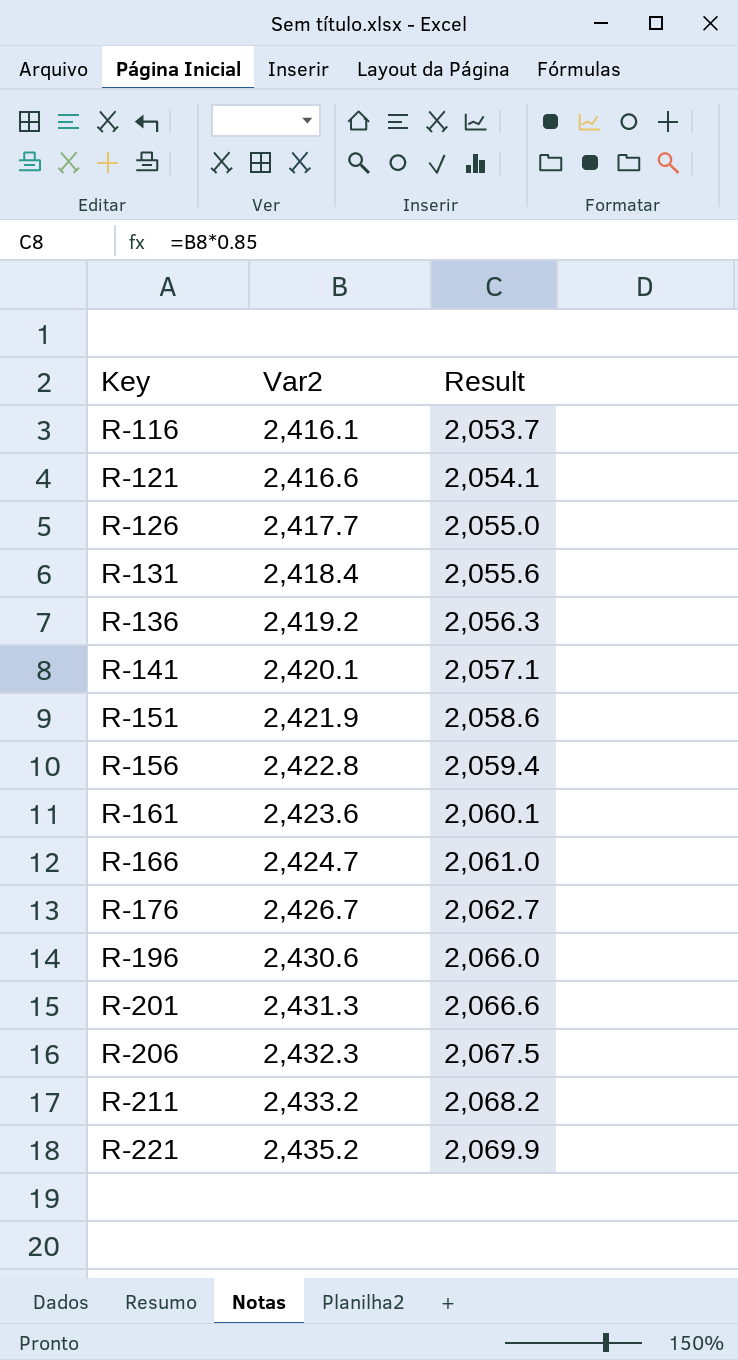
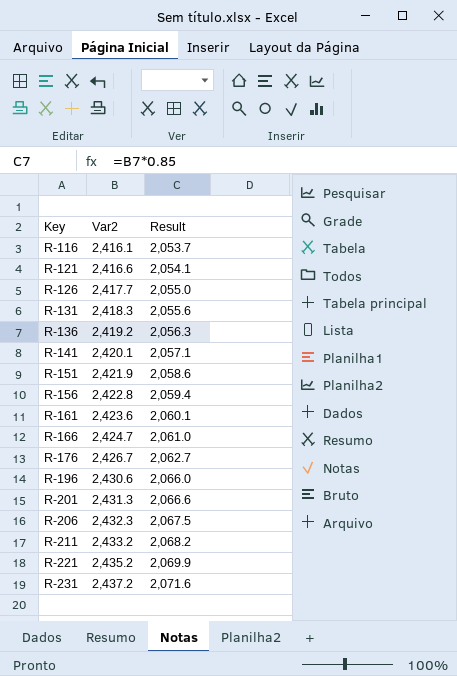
R-131 | Var2: 2,418.4 -> 2,418.3
row R-231: none -> 2,437.2 | 2,071.6

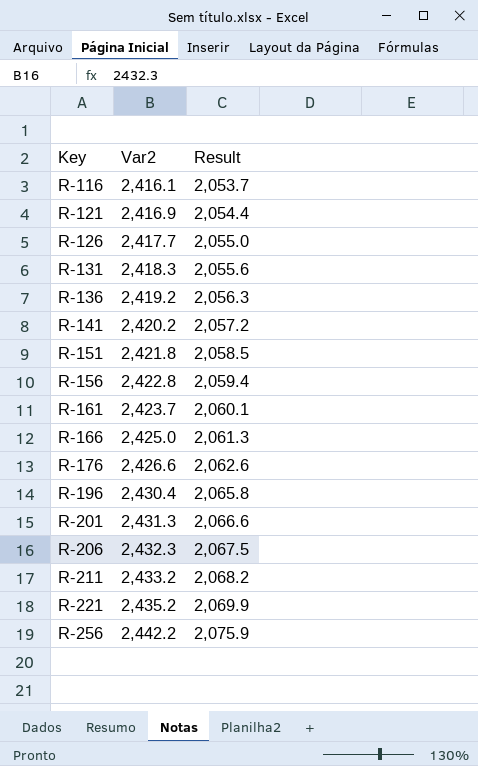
row R-231: 2,437.2 | 2,071.6 -> none
R-121 | Var2: 2,416.6 -> 2,416.9
R-121 | Result: 2,054.1 -> 2,054.4
R-141 | Var2: 2,420.1 -> 2,420.2
R-141 | Result: 2,057.1 -> 2,057.2
R-151 | Var2: 2,421.9 -> 2,421.8
R-151 | Result: 2,058.6 -> 2,058.5
R-161 | Var2: 2,423.6 -> 2,423.7
R-166 | Var2: 2,424.7 -> 2,425.0
R-166 | Result: 2,061.0 -> 2,061.3
R-176 | Var2: 2,426.7 -> 2,426.6
R-176 | Result: 2,062.7 -> 2,062.6
R-196 | Var2: 2,430.6 -> 2,430.4
R-196 | Result: 2,066.0 -> 2,065.8
row R-256: none -> 2,442.2 | 2,075.9

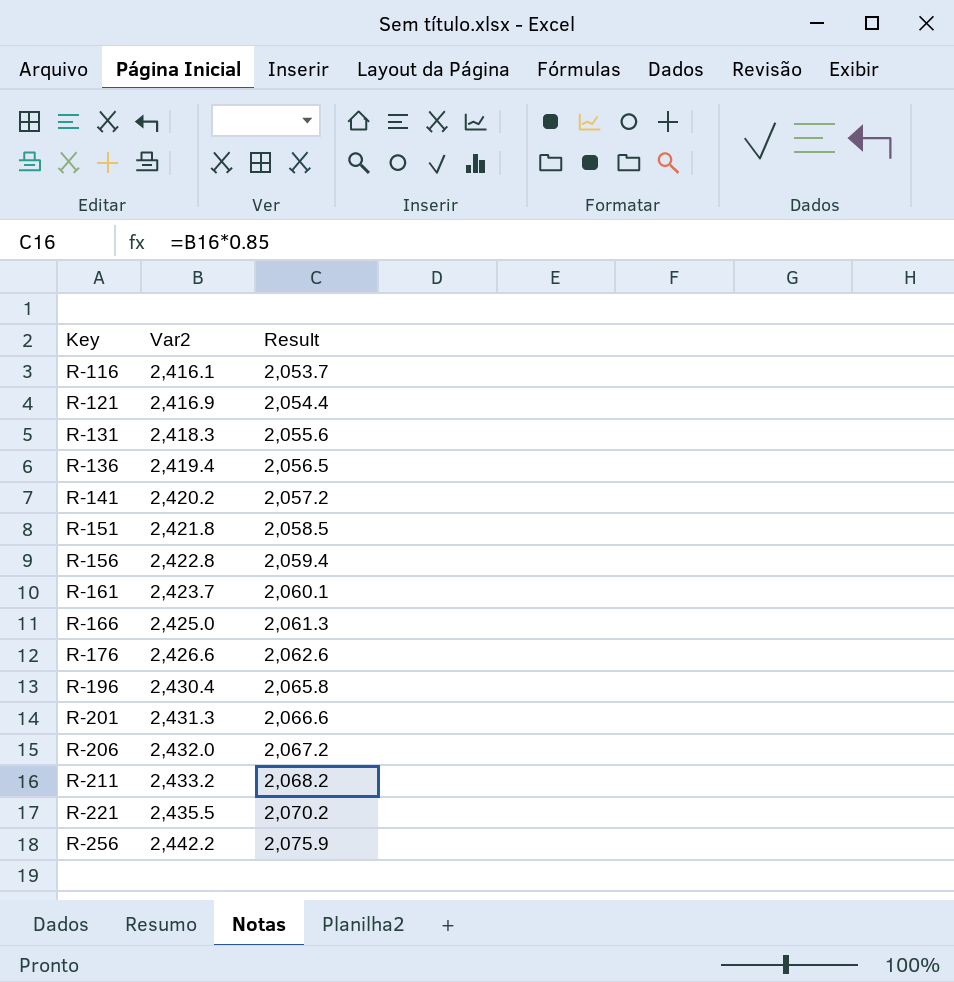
row R-126: 2,417.7 | 2,055.0 -> none
R-136 | Var2: 2,419.2 -> 2,419.4
R-136 | Result: 2,056.3 -> 2,056.5
R-206 | Var2: 2,432.3 -> 2,432.0
R-206 | Result: 2,067.5 -> 2,067.2
R-221 | Var2: 2,435.2 -> 2,435.5
R-221 | Result: 2,069.9 -> 2,070.2

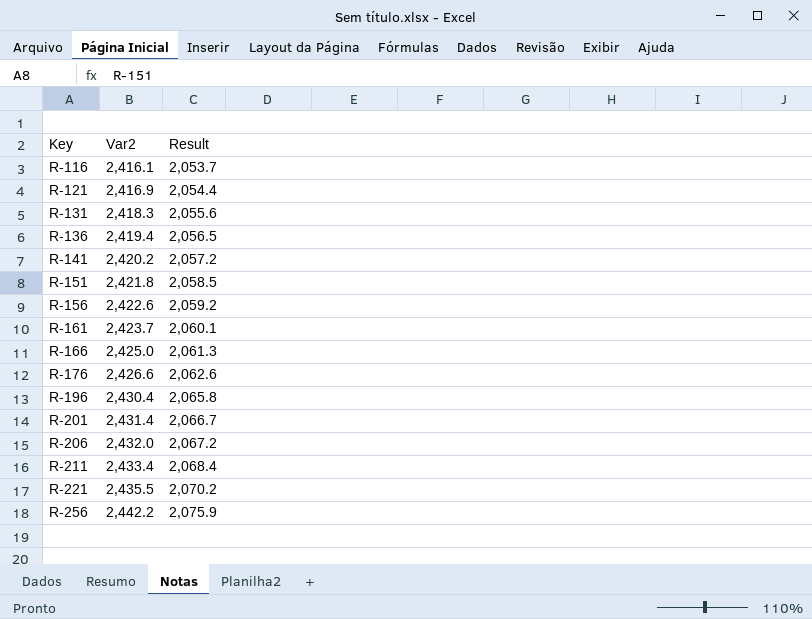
R-156 | Var2: 2,422.8 -> 2,422.6
R-156 | Result: 2,059.4 -> 2,059.2
R-201 | Var2: 2,431.3 -> 2,431.4
R-201 | Result: 2,066.6 -> 2,066.7
R-211 | Var2: 2,433.2 -> 2,433.4
R-211 | Result: 2,068.2 -> 2,068.4

